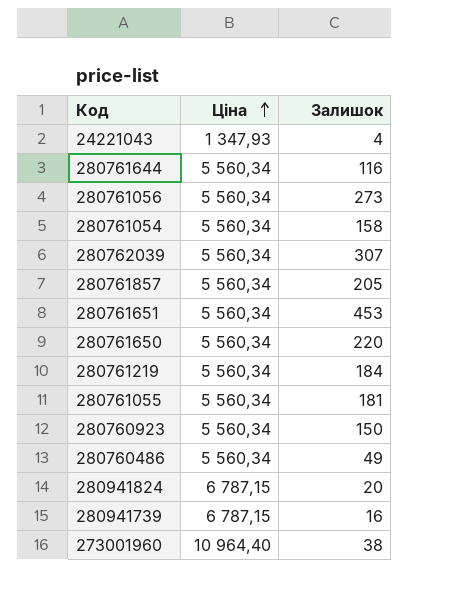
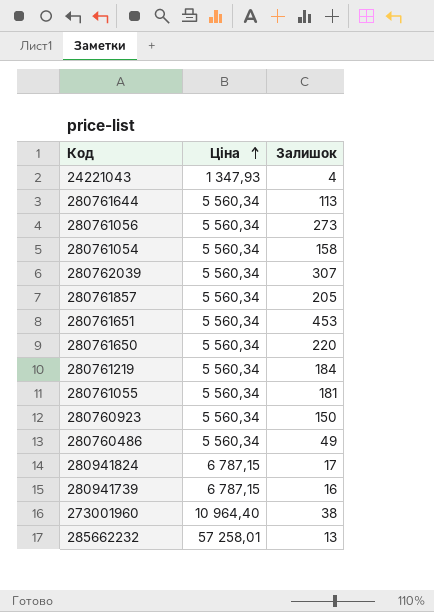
280761644 | Залишок: 116 -> 113
280941824 | Залишок: 20 -> 17
row 285662232: none -> 57 258,01 | 13

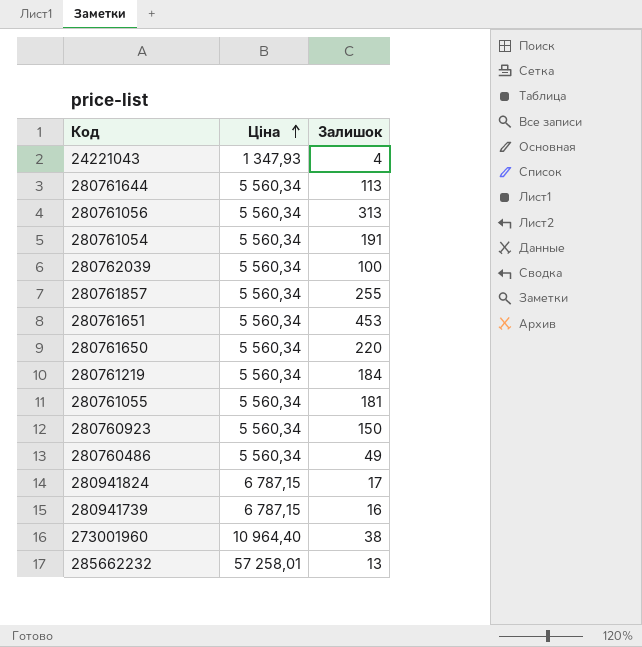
280761056 | Залишок: 273 -> 313
280761054 | Залишок: 158 -> 191
280762039 | Залишок: 307 -> 100
280761857 | Залишок: 205 -> 255

